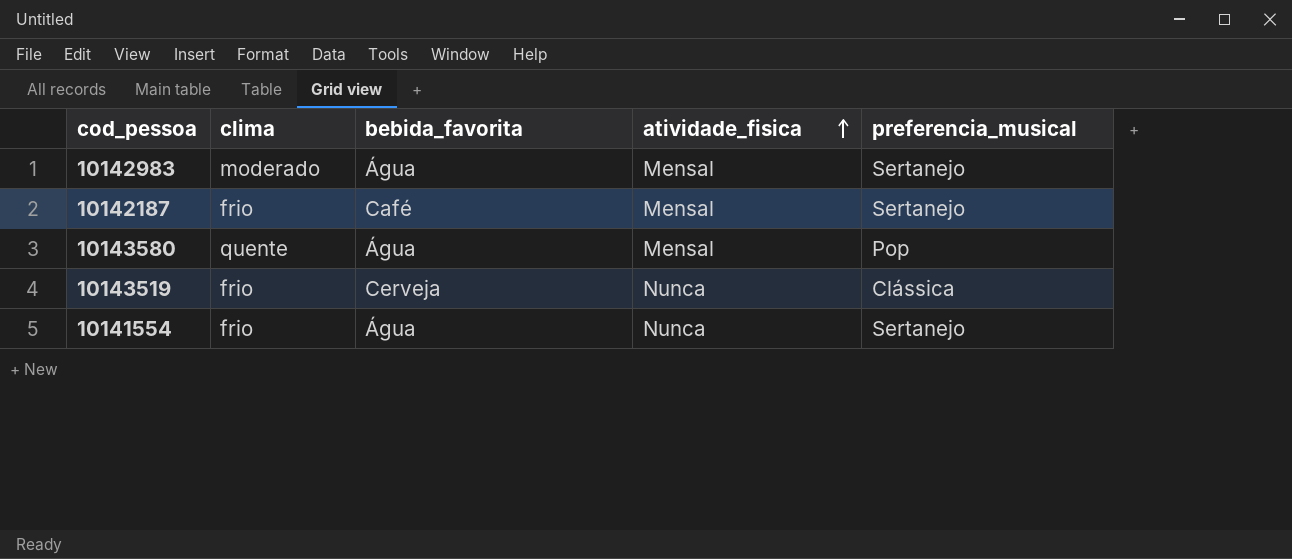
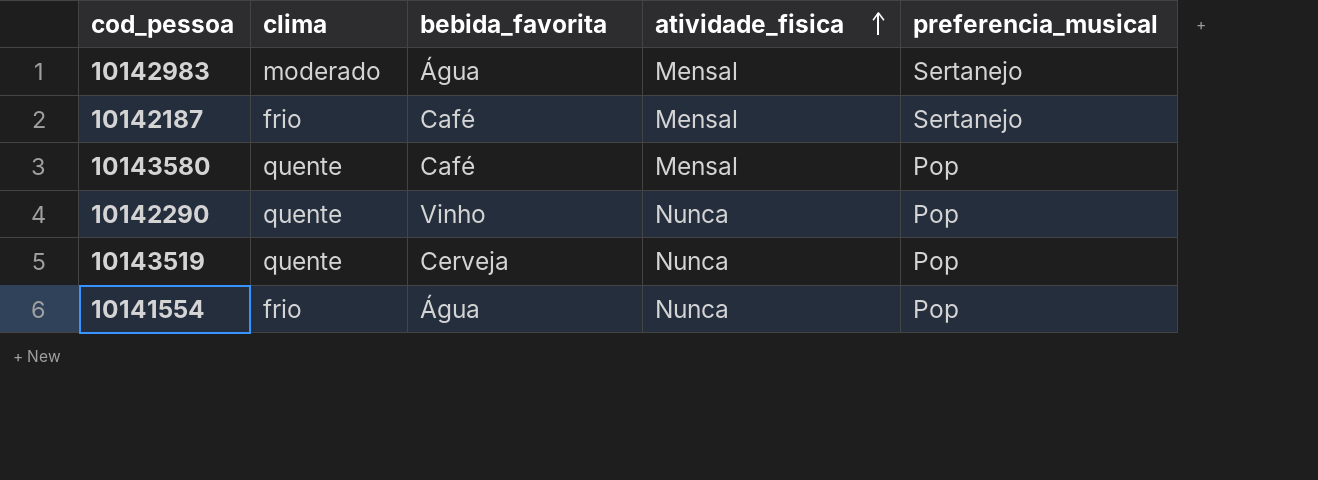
10143580 | bebida_favorita: Água -> Café
row 10142290: none -> quente | Vinho | Nunca | Pop
10143519 | clima: frio -> quente
10143519 | preferencia_musical: Clássica -> Pop
10141554 | preferencia_musical: Sertanejo -> Pop

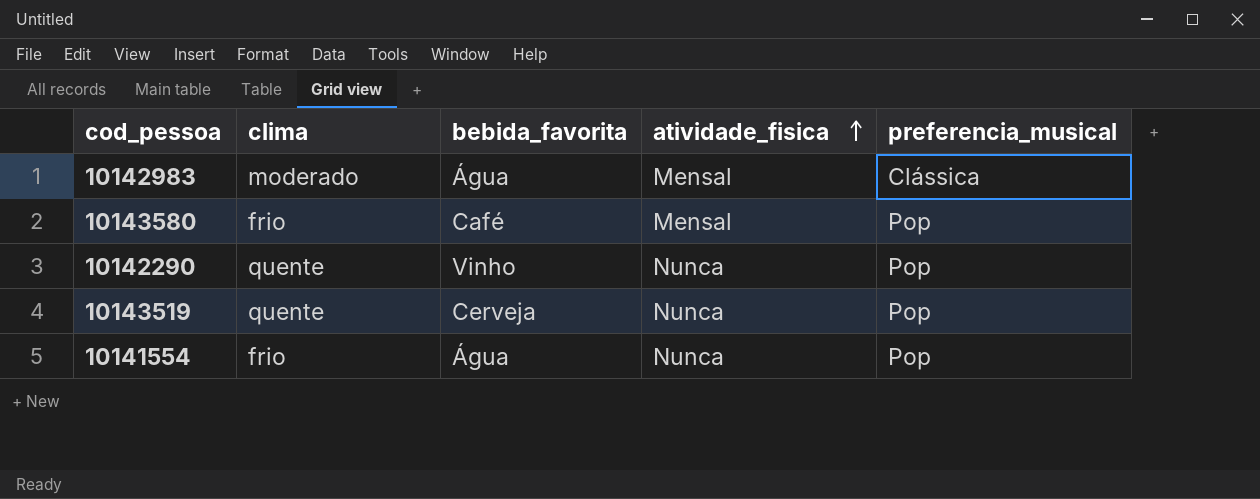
row 10142187: frio | Café | Mensal | Sertanejo -> none
10142983 | preferencia_musical: Sertanejo -> Clássica
10143580 | clima: quente -> frio

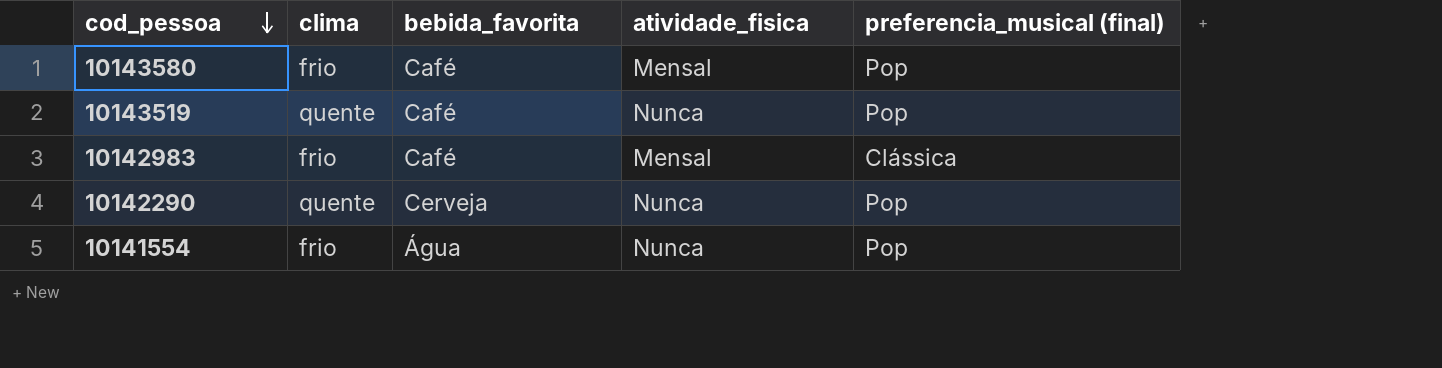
row order: atividade_fisica ascending -> cod_pessoa descending
column name: preferencia_musical -> preferencia_musical (final)
10143519 | bebida_favorita: Cerveja -> Café
10142983 | clima: moderado -> frio
10142983 | bebida_favorita: Água -> Café
10142290 | bebida_favorita: Vinho -> Cerveja

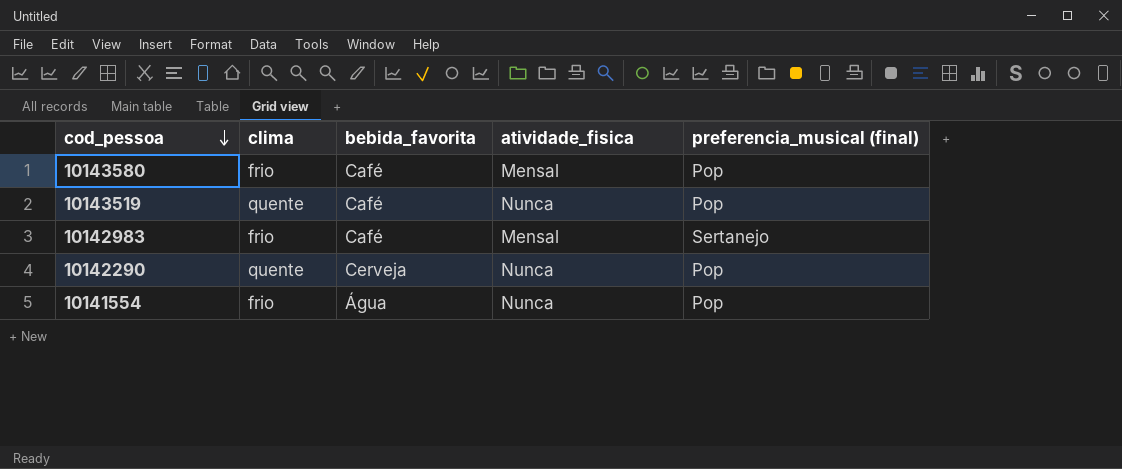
10142983 | preferencia_musical (final): Clássica -> Sertanejo

